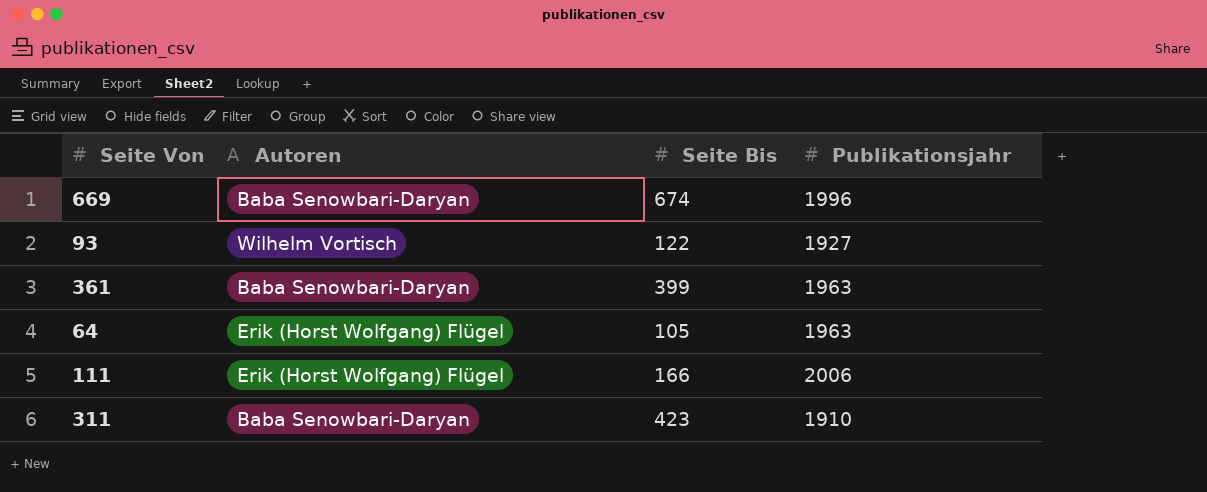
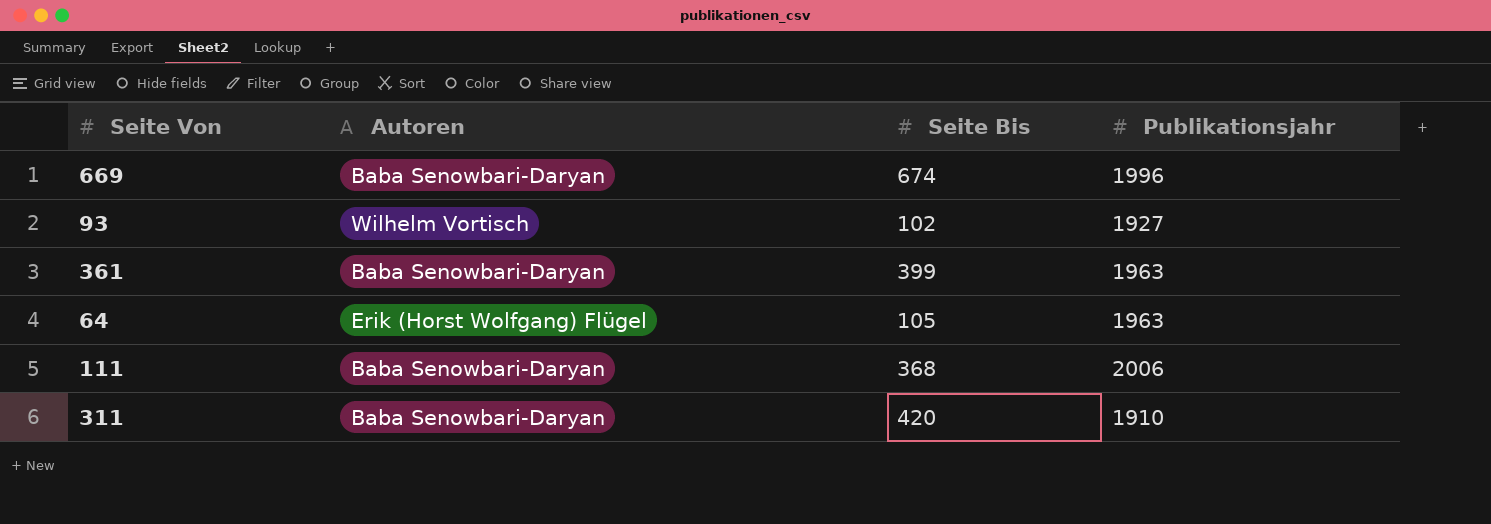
93 | Seite Bis: 122 -> 102
111 | Autoren: Erik (Horst Wolfgang) Flügel -> Baba Senowbari-Daryan
111 | Seite Bis: 166 -> 368
311 | Seite Bis: 423 -> 420

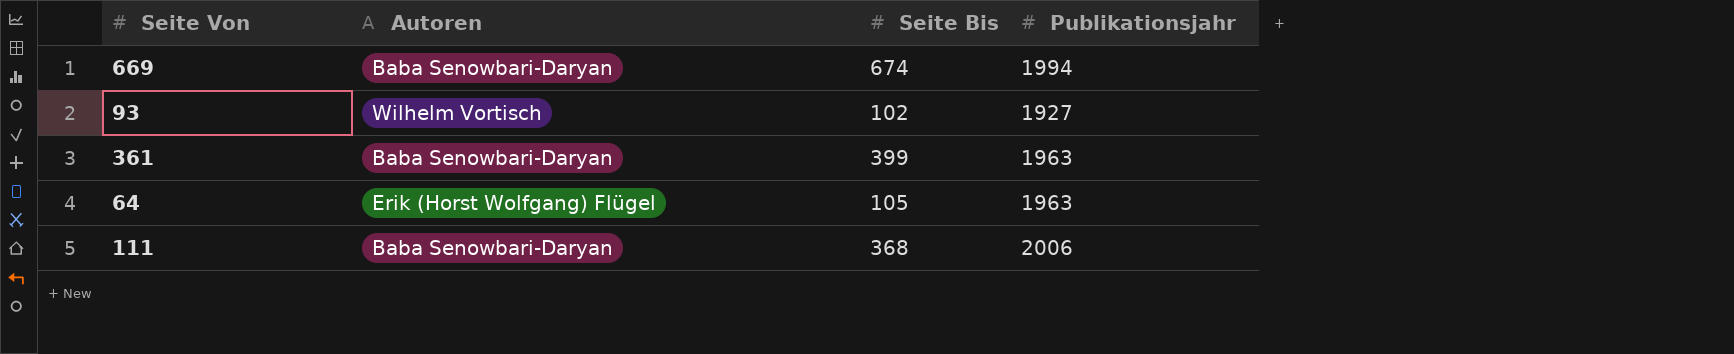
row 311: Baba Senowbari-Daryan | 420 | 1910 -> none
669 | Publikationsjahr: 1996 -> 1994

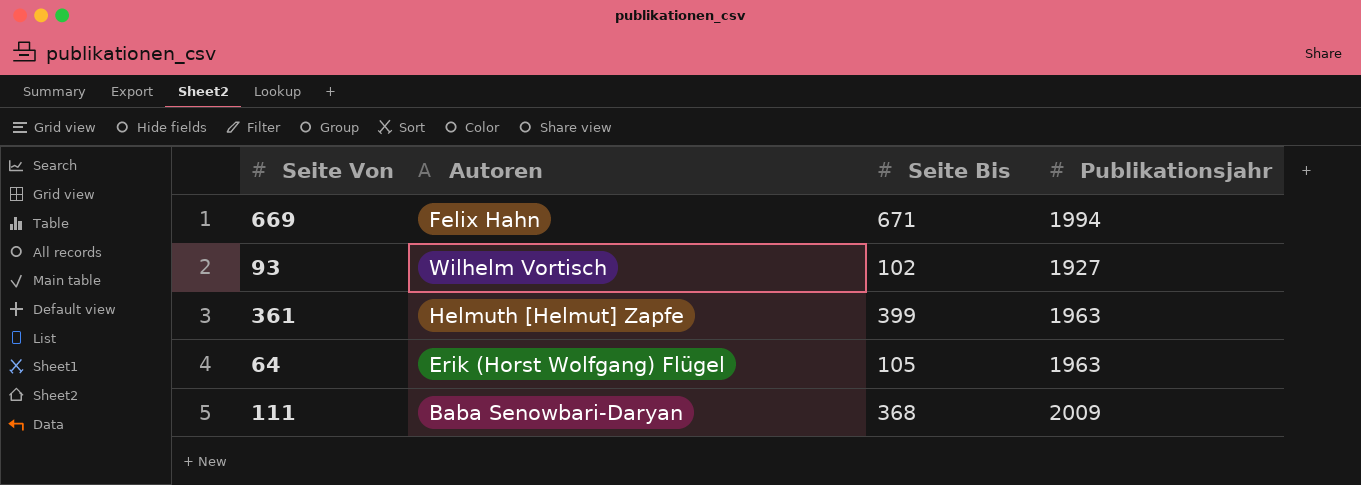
669 | Autoren: Baba Senowbari-Daryan -> Felix Hahn
669 | Seite Bis: 674 -> 671
361 | Autoren: Baba Senowbari-Daryan -> Helmuth [Helmut] Zapfe
111 | Publikationsjahr: 2006 -> 2009

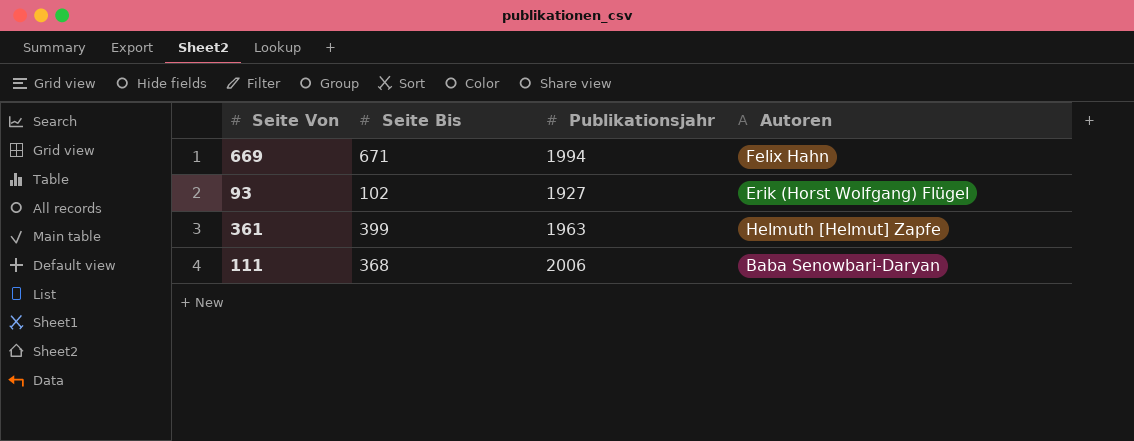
column Autoren | position: 2 -> 4
row 64: Erik (Horst Wolfgang) Flügel | 105 | 1963 -> none
93 | Autoren: Wilhelm Vortisch -> Erik (Horst Wolfgang) Flügel
111 | Publikationsjahr: 2009 -> 2006

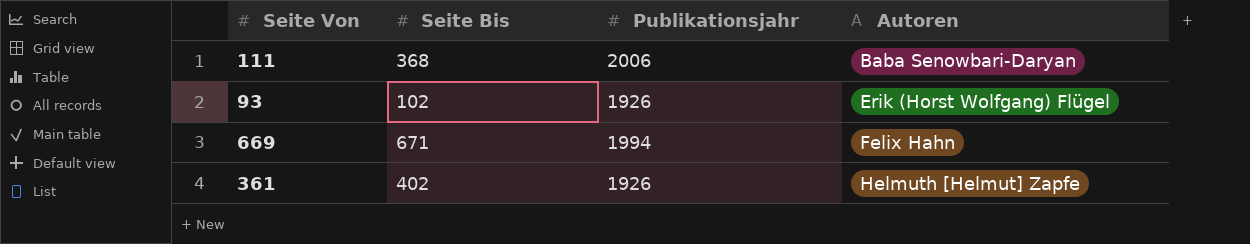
row order: none -> Autoren ascending
93 | Publikationsjahr: 1927 -> 1926
361 | Seite Bis: 399 -> 402
361 | Publikationsjahr: 1963 -> 1926

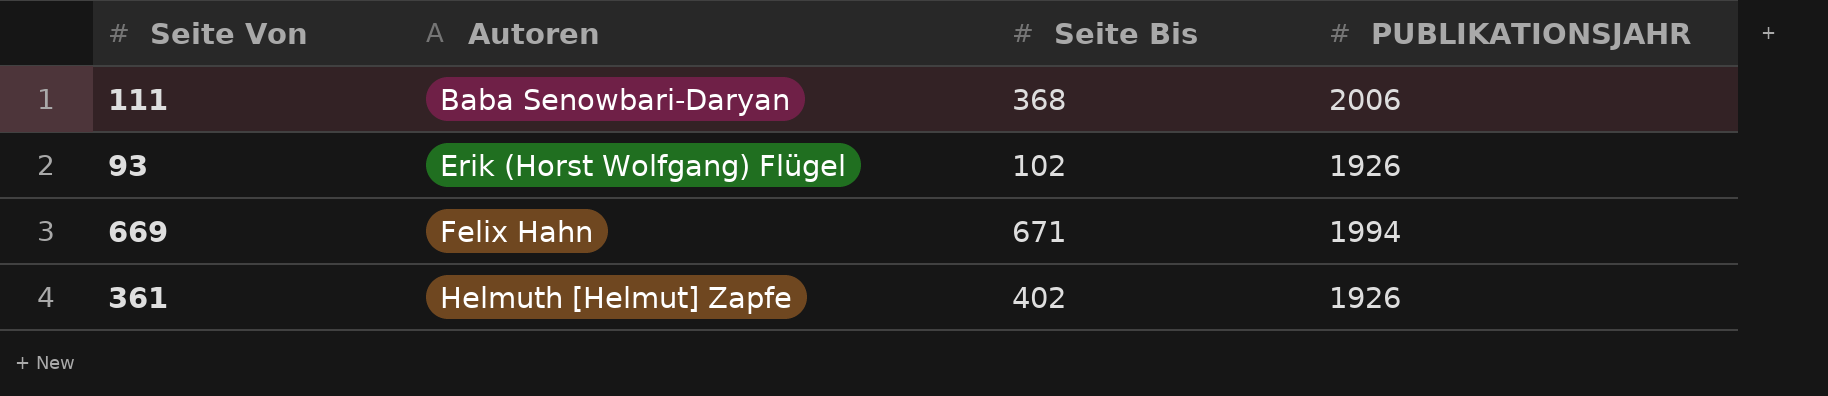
column Autoren | position: 4 -> 2
column name: Publikationsjahr -> PUBLIKATIONSJAHR

